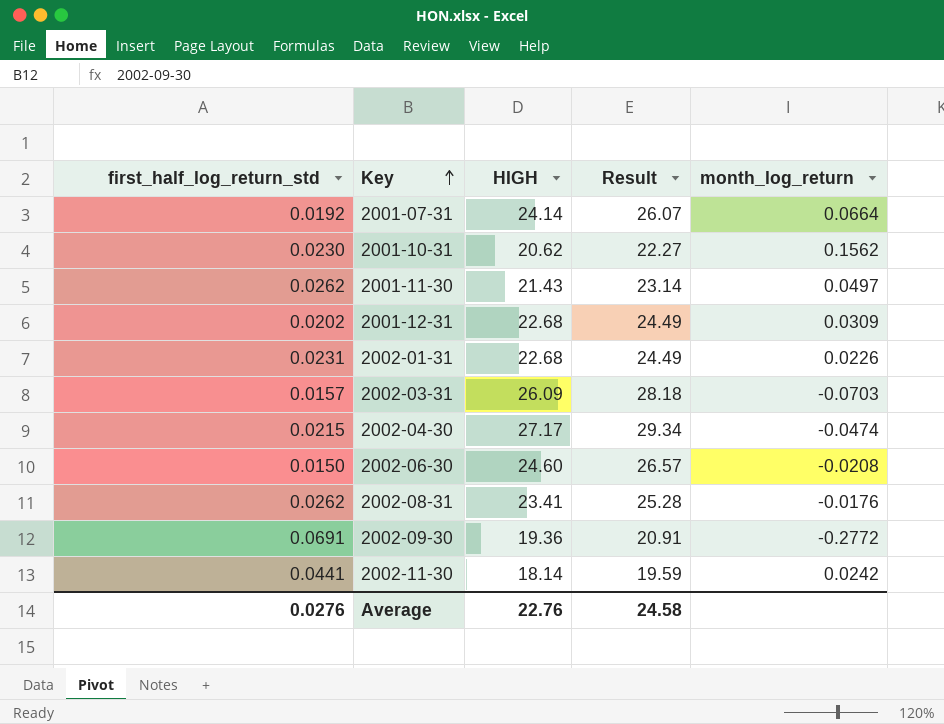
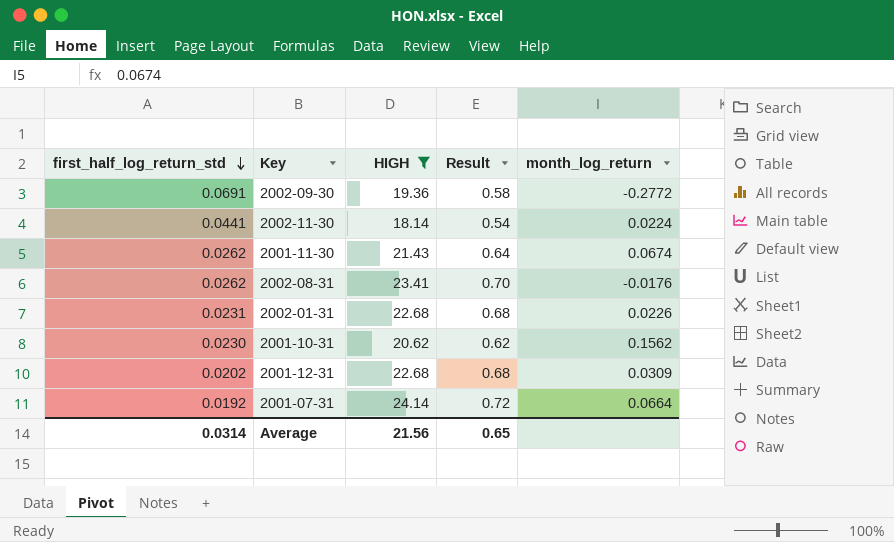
filter: none -> HIGH <= 24.14
row order: Key ascending -> first_half_log_return_std descending
column Result | formula: [HIGH] * 1.08 -> [HIGH] * 0.03
2002-11-30 | month_log_return: 0.0242 -> 0.0224
2001-11-30 | month_log_return: 0.0497 -> 0.0674
Average | first_half_log_return_std: 0.0276 -> 0.0314
Average | HIGH: 22.76 -> 21.56
Average | Result: 24.58 -> 0.65

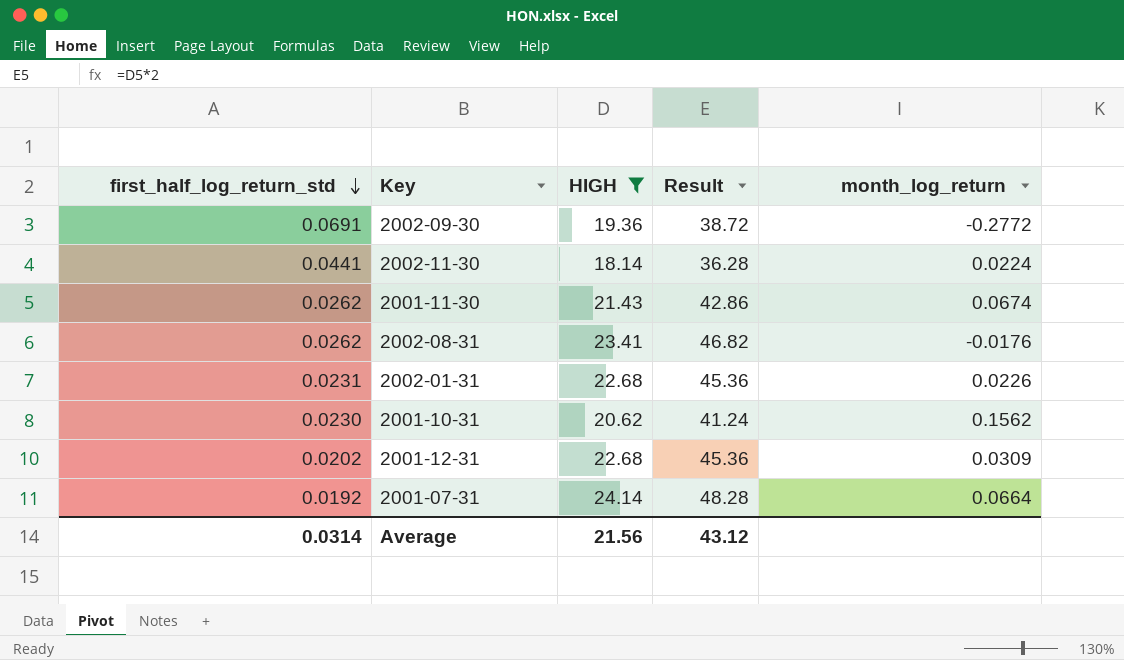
column Result | formula: [HIGH] * 0.03 -> [HIGH] * 2
Average | Result: 0.65 -> 43.12

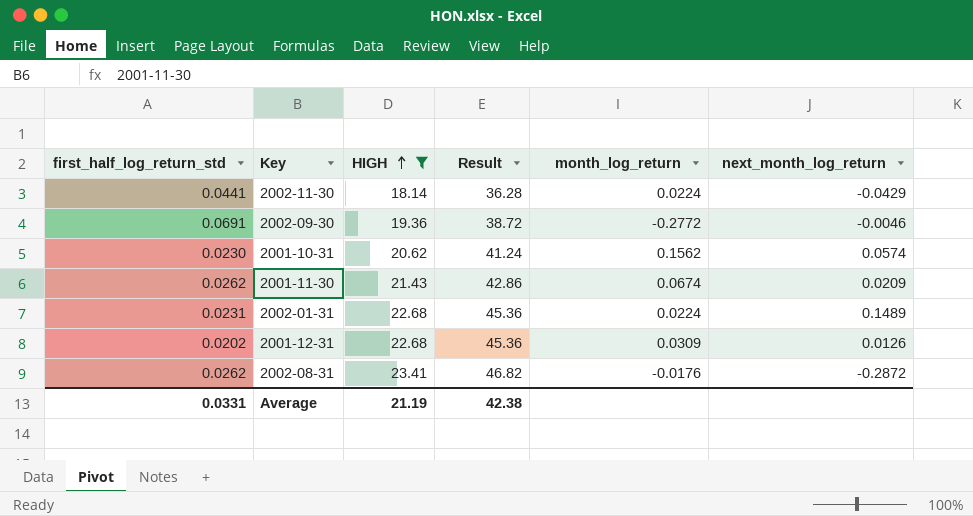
row order: first_half_log_return_std descending -> HIGH ascending
column next_month_log_return | position: none -> 6
row 2001-07-31: 0.0192 | 24.14 | 48.28 | 0.0664 -> none
2002-01-31 | month_log_return: 0.0226 -> 0.0224
Average | first_half_log_return_std: 0.0314 -> 0.0331
Average | HIGH: 21.56 -> 21.19
Average | Result: 43.12 -> 42.38

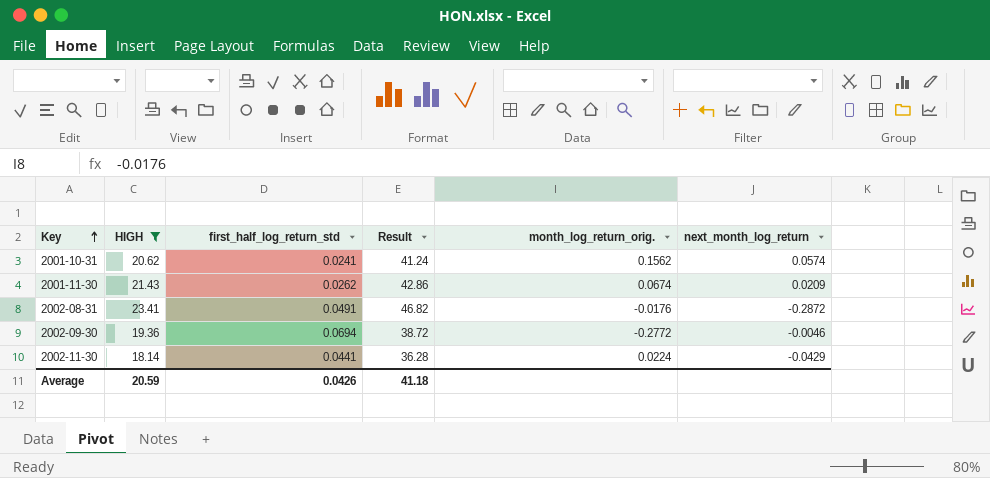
row order: HIGH ascending -> Key ascending
column first_half_log_return_std | position: 1 -> 3
column name: month_log_return -> month_log_return_orig.
row 2002-01-31: 0.0231 | 22.68 | 45.36 | 0.0224 | 0.1489 -> none
row 2001-12-31: 0.0202 | 22.68 | 45.36 | 0.0309 | 0.0126 -> none
2001-10-31 | first_half_log_return_std: 0.0230 -> 0.0241
2002-08-31 | first_half_log_return_std: 0.0262 -> 0.0491
2002-09-30 | first_half_log_return_std: 0.0691 -> 0.0694
Average | HIGH: 21.19 -> 20.59
Average | first_half_log_return_std: 0.0331 -> 0.0426
Average | Result: 42.38 -> 41.18

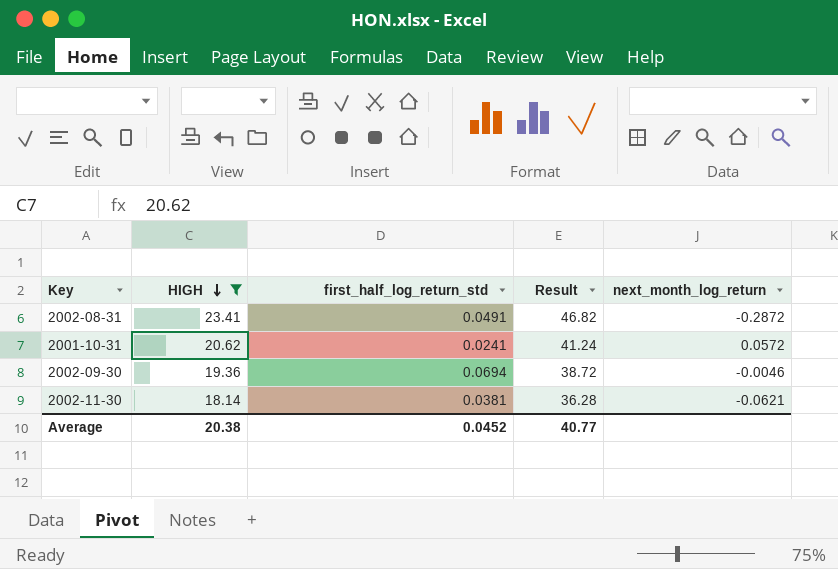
row order: Key ascending -> HIGH descending
column month_log_return_orig. | position: 5 -> none
row 2001-11-30: 21.43 | 0.0262 | 42.86 | 0.0674 | 0.0209 -> none
2001-10-31 | next_month_log_return: 0.0574 -> 0.0572
2002-11-30 | first_half_log_return_std: 0.0441 -> 0.0381
2002-11-30 | next_month_log_return: -0.0429 -> -0.0621
Average | HIGH: 20.59 -> 20.38
Average | first_half_log_return_std: 0.0426 -> 0.0452
Average | Result: 41.18 -> 40.77

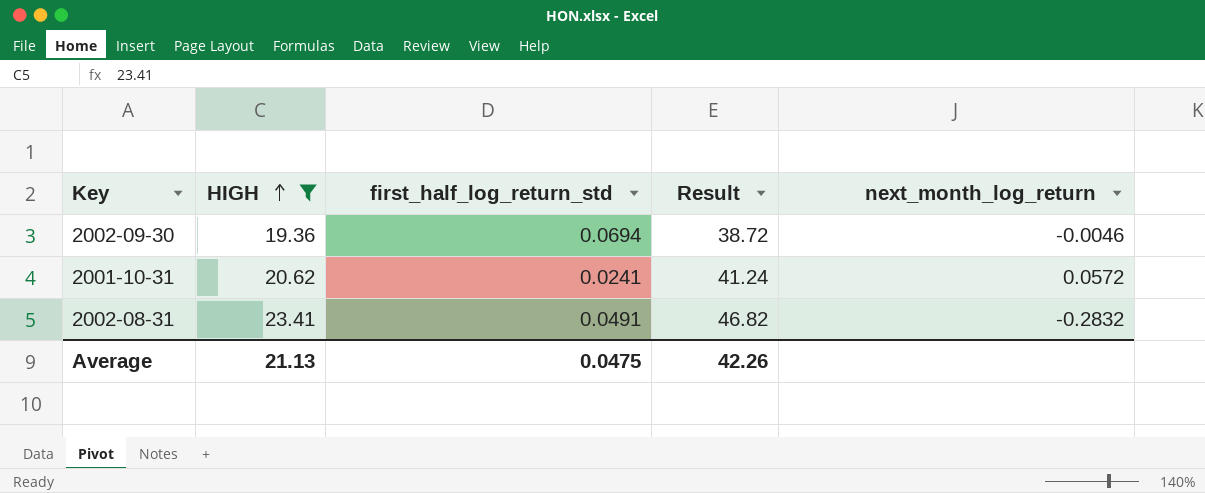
row order: HIGH descending -> HIGH ascending
row 2002-11-30: 18.14 | 0.0381 | 36.28 | -0.0621 -> none
2002-08-31 | next_month_log_return: -0.2872 -> -0.2832
Average | HIGH: 20.38 -> 21.13
Average | first_half_log_return_std: 0.0452 -> 0.0475
Average | Result: 40.77 -> 42.26

